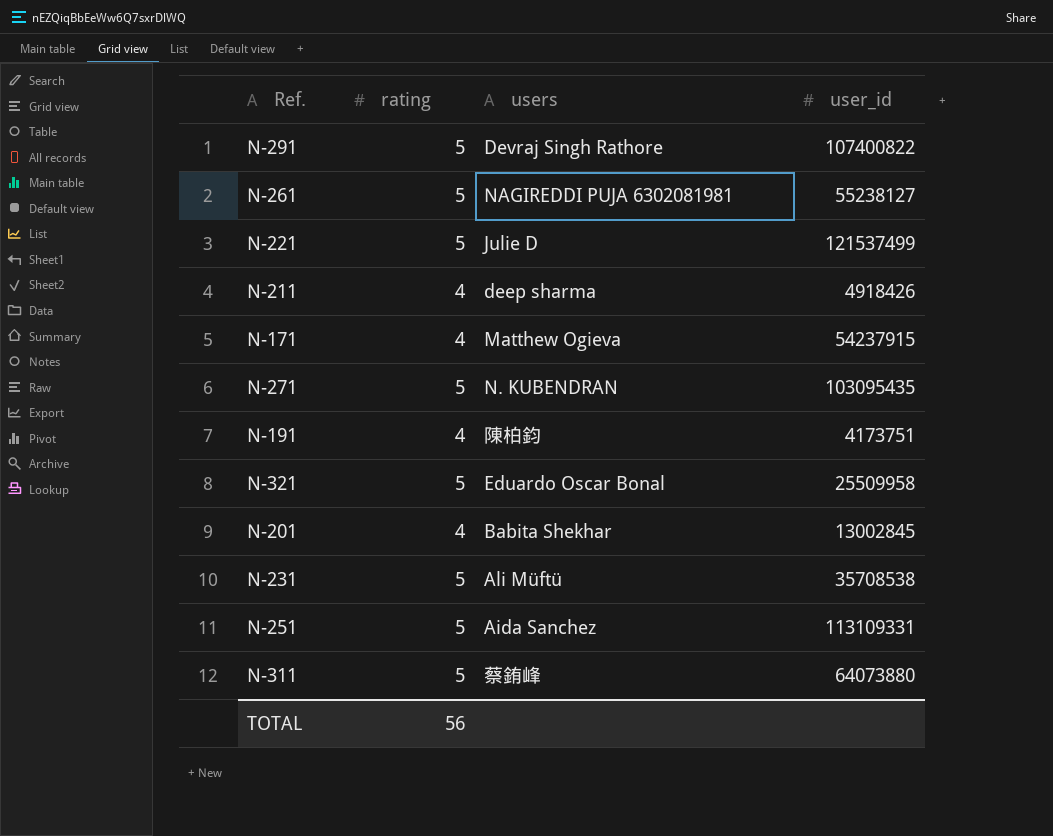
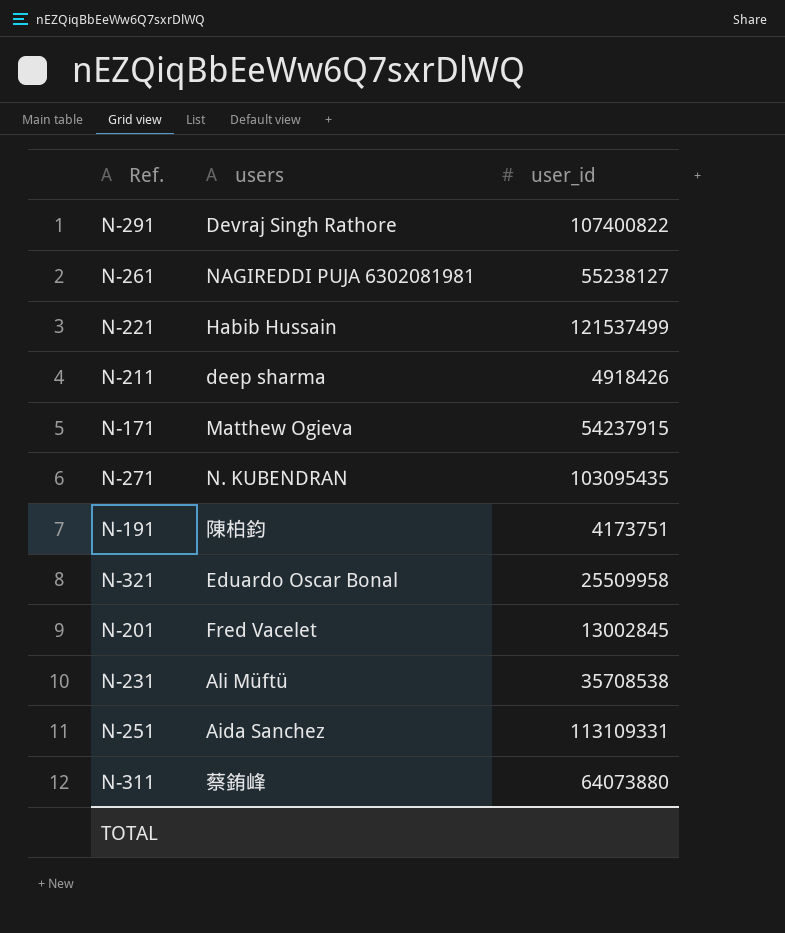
column rating | position: 2 -> none
N-221 | users: Julie D -> Habib Hussain
N-201 | users: Babita Shekhar -> Fred Vacelet

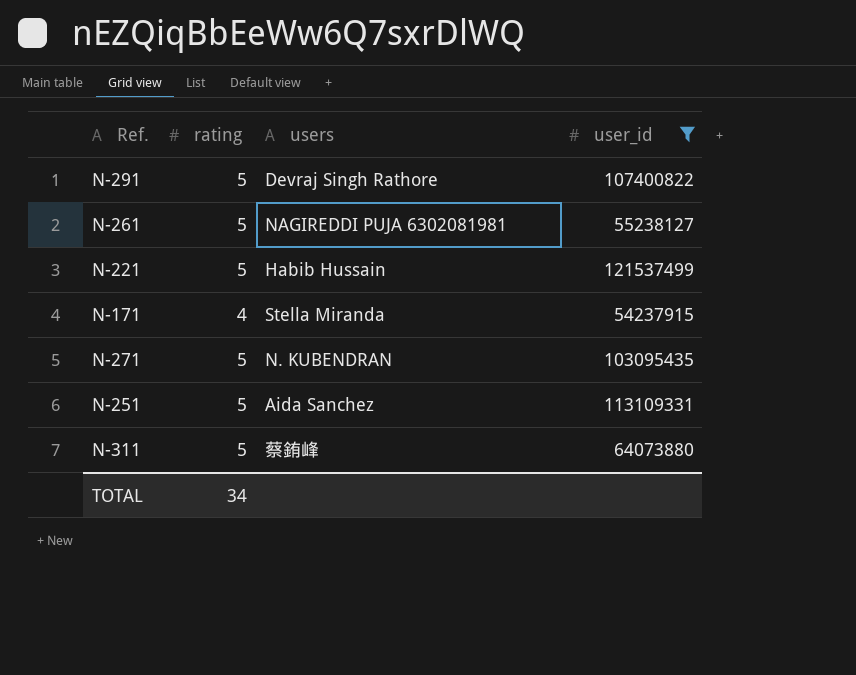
filter: none -> user_id >= 54237915
column rating | position: none -> 2
N-171 | users: Matthew Ogieva -> Stella Miranda

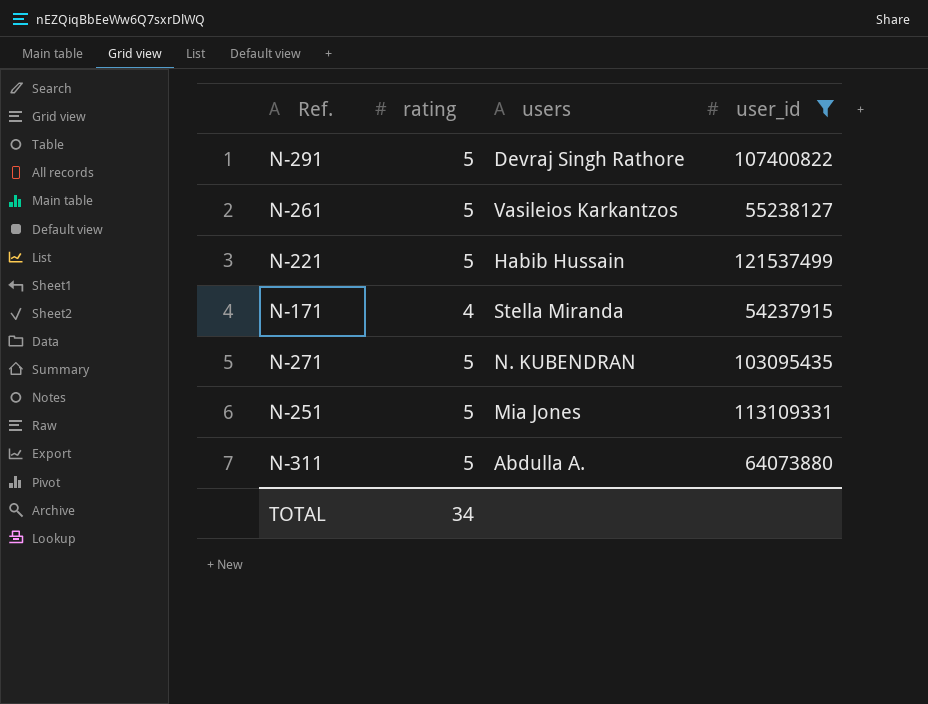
N-261 | users: NAGIREDDI PUJA 6302081981 -> Vasileios Karkantzos
N-251 | users: Aida Sanchez -> Mia Jones
N-311 | users: 蔡銪峰 -> Abdulla A.

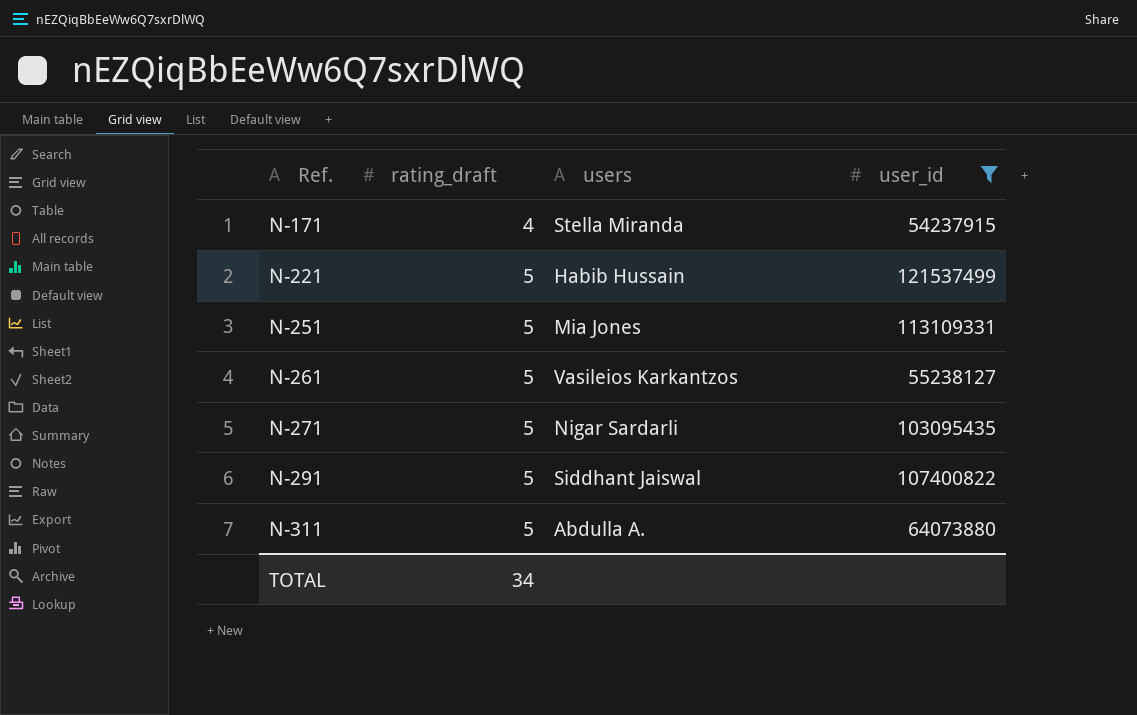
row order: none -> Ref. ascending
column name: rating -> rating_draft
N-271 | users: N. KUBENDRAN -> Nigar Sardarli
N-291 | users: Devraj Singh Rathore -> Siddhant Jaiswal

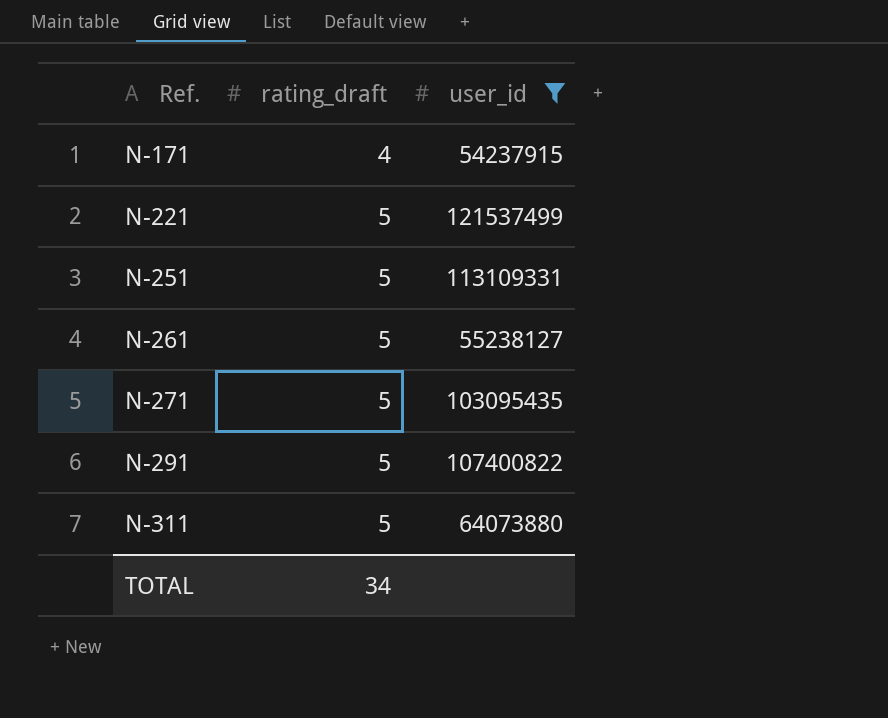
column users | position: 3 -> none

